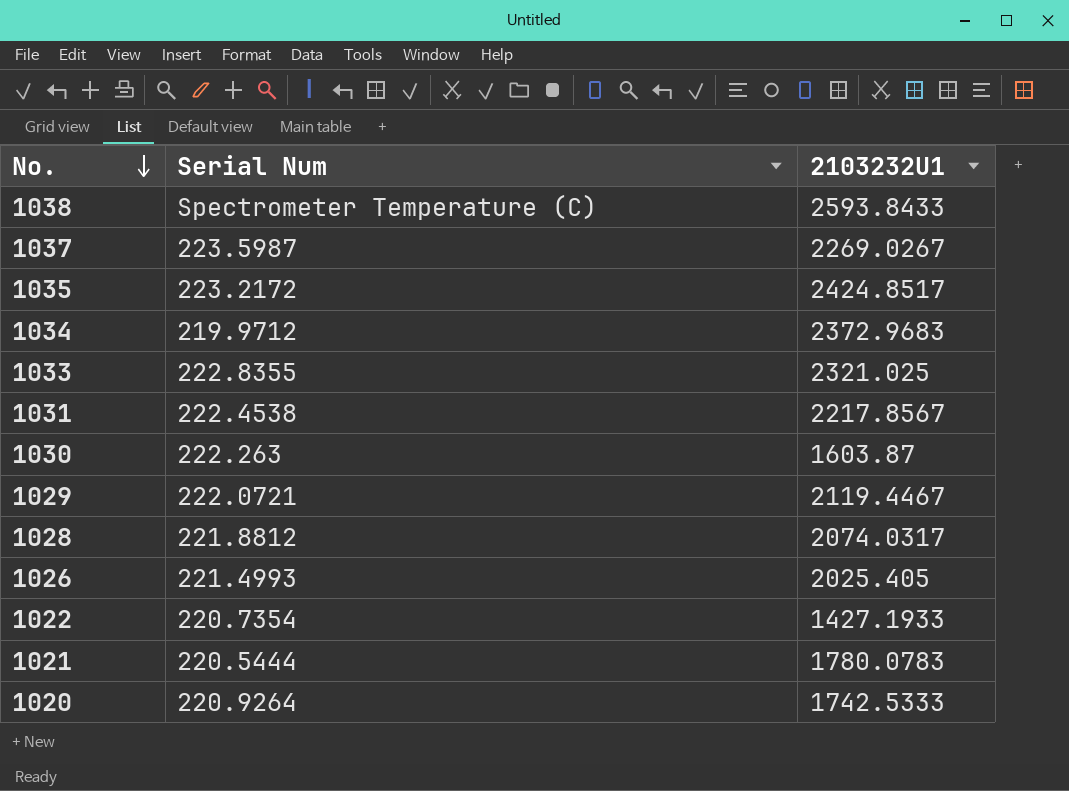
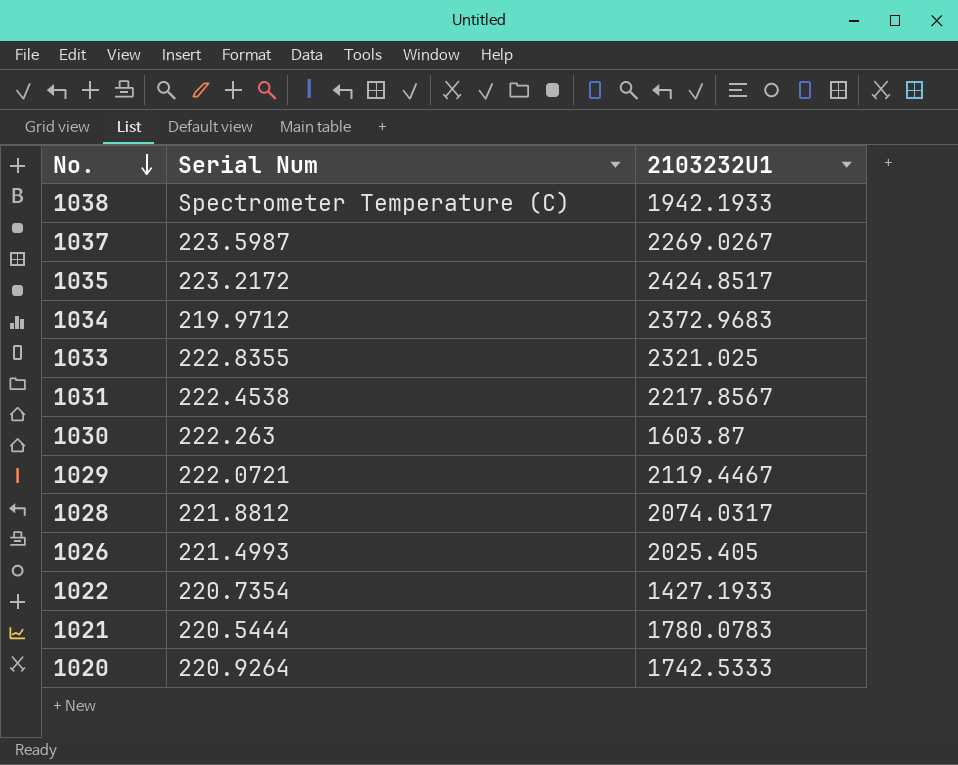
1038 | 2103232U1: 2593.8433 -> 1942.1933

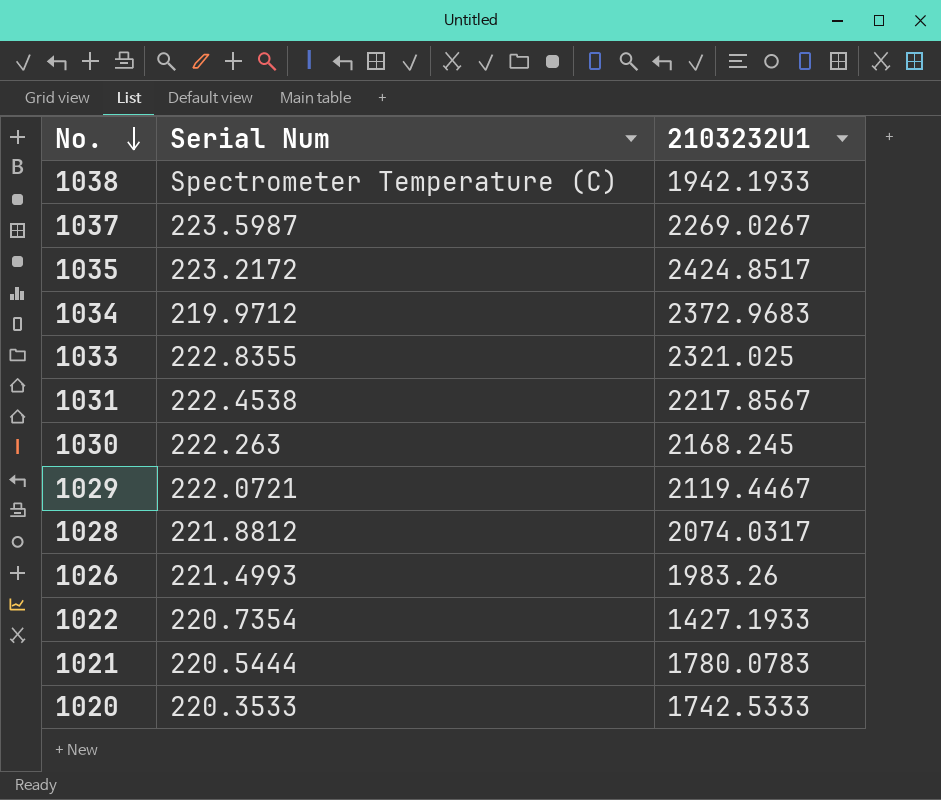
1030 | 2103232U1: 1603.87 -> 2168.245
1026 | 2103232U1: 2025.405 -> 1983.26
1020 | Serial Num: 220.9264 -> 220.3533

